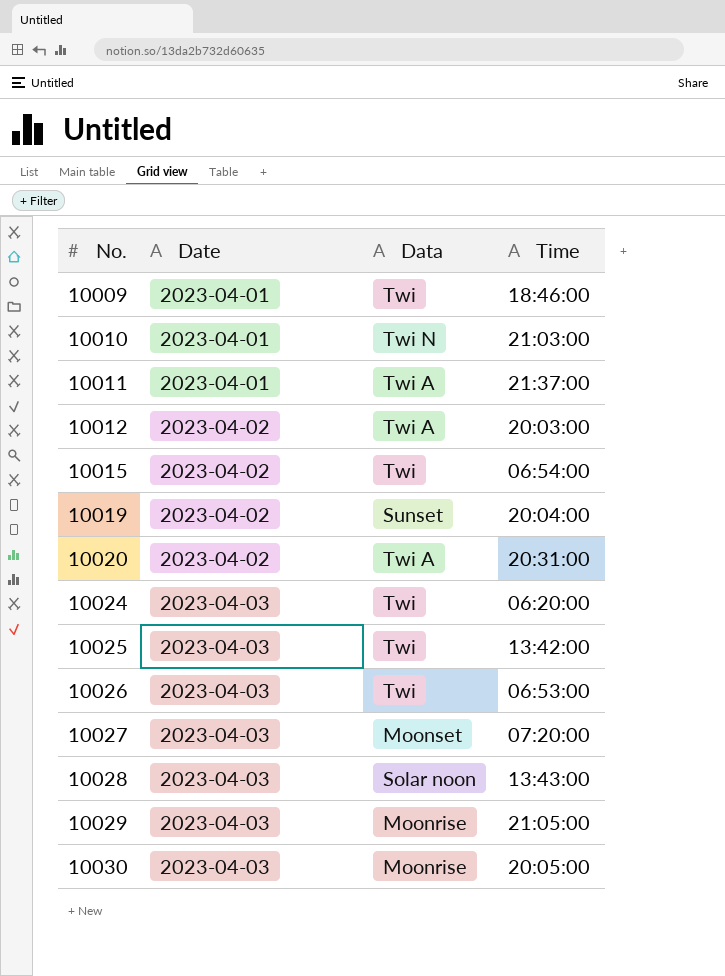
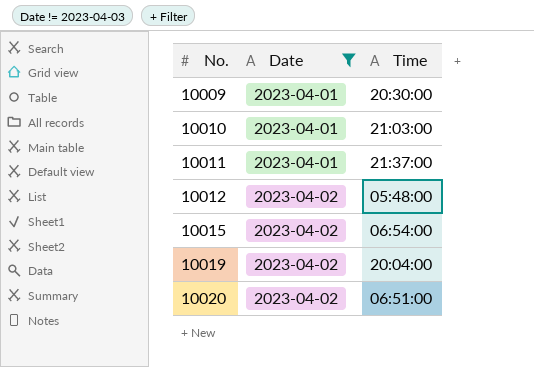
filter: none -> Date != 2023-04-03
column Data | position: 3 -> none
10009 | Time: 18:46:00 -> 20:30:00
10012 | Time: 20:03:00 -> 05:48:00
10020 | Time: 20:31:00 -> 06:51:00

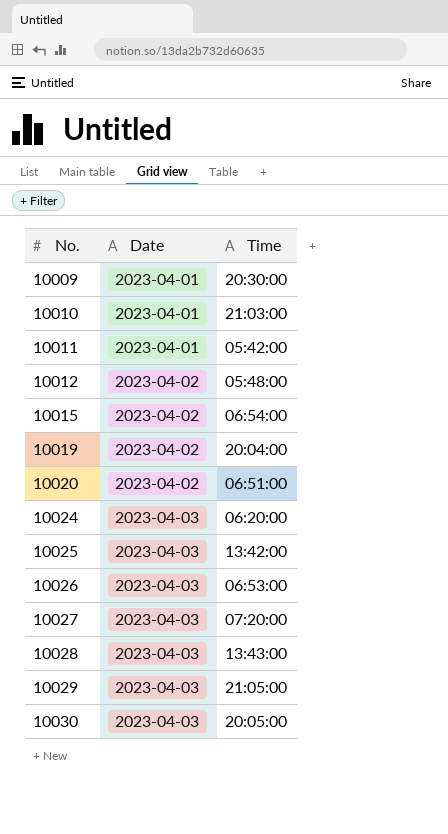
filter: Date != 2023-04-03 -> none
10011 | Time: 21:37:00 -> 05:42:00

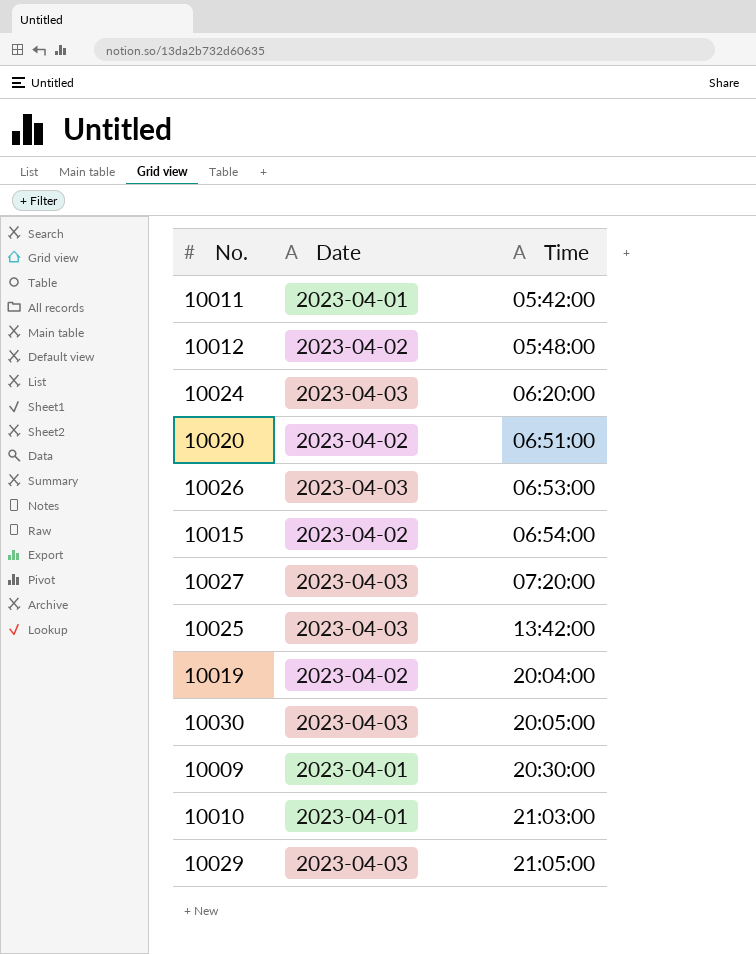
row order: No. ascending -> Time ascending
row 10028: 2023-04-03 | 13:43:00 -> none

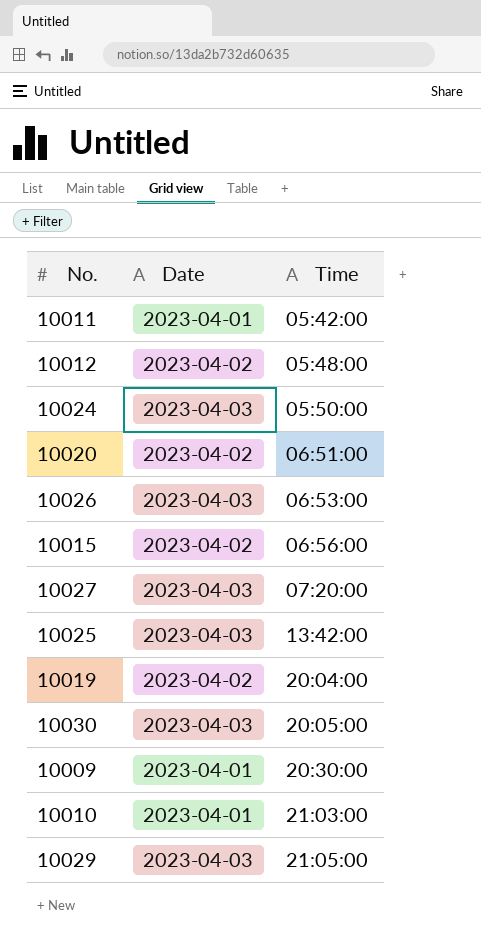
10024 | Time: 06:20:00 -> 05:50:00
10015 | Time: 06:54:00 -> 06:56:00

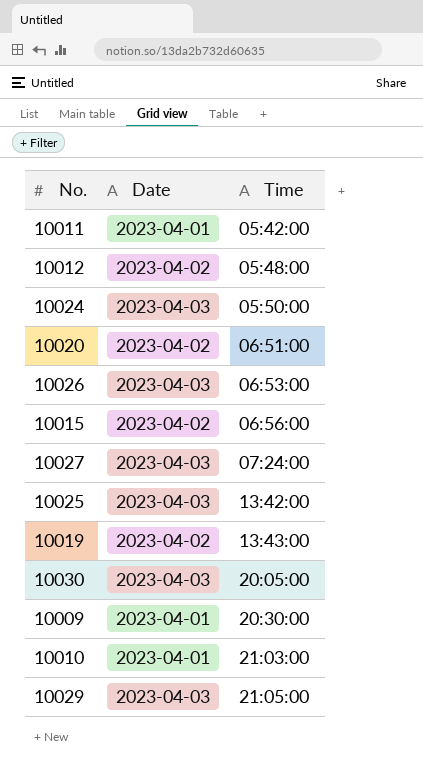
10027 | Time: 07:20:00 -> 07:24:00
10019 | Time: 20:04:00 -> 13:43:00

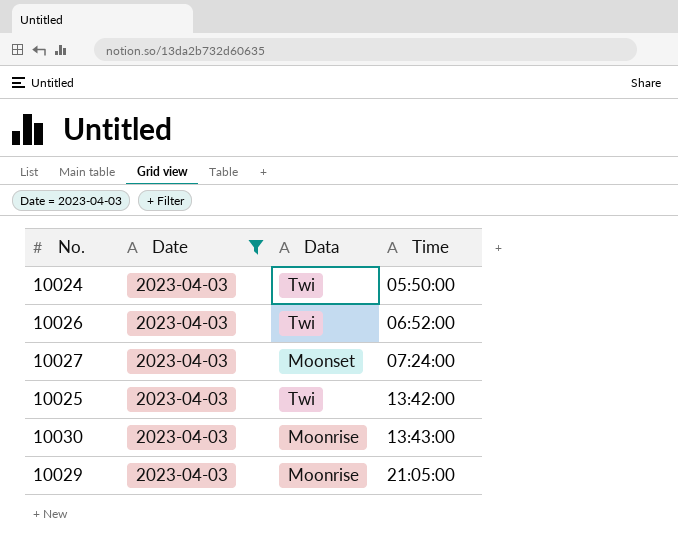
filter: none -> Date = 2023-04-03
column Data | position: none -> 3
10026 | Time: 06:53:00 -> 06:52:00
10030 | Time: 20:05:00 -> 13:43:00

